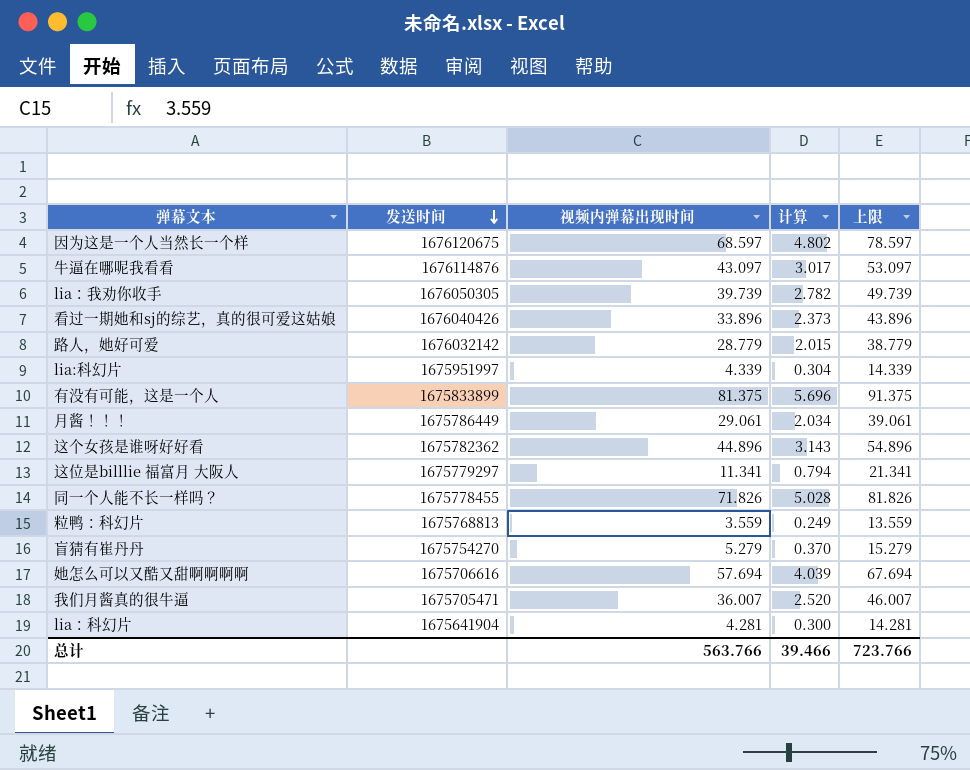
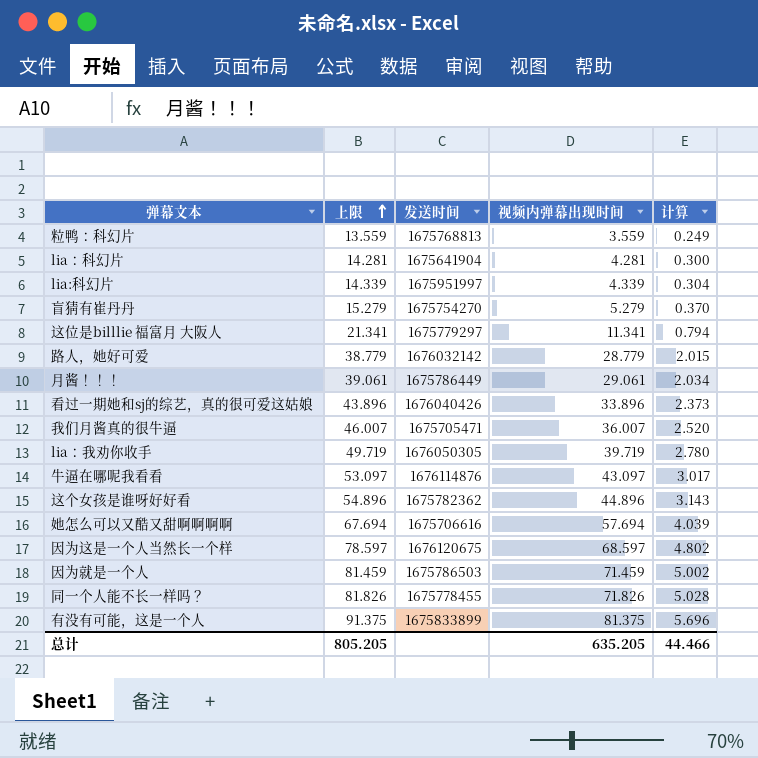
row order: 发送时间 descending -> 上限 ascending
column 上限 | position: 5 -> 2
lia：我劝你收手 | 上限: 49.739 -> 49.719
lia：我劝你收手 | 视频内弹幕出现时间: 39.739 -> 39.719
lia：我劝你收手 | 计算: 2.782 -> 2.780
row 因为就是一个人: none -> 81.459 | 1675786503 | 71.459 | 5.002
总计 | 上限: 723.766 -> 805.205
总计 | 视频内弹幕出现时间: 563.766 -> 635.205
总计 | 计算: 39.466 -> 44.466

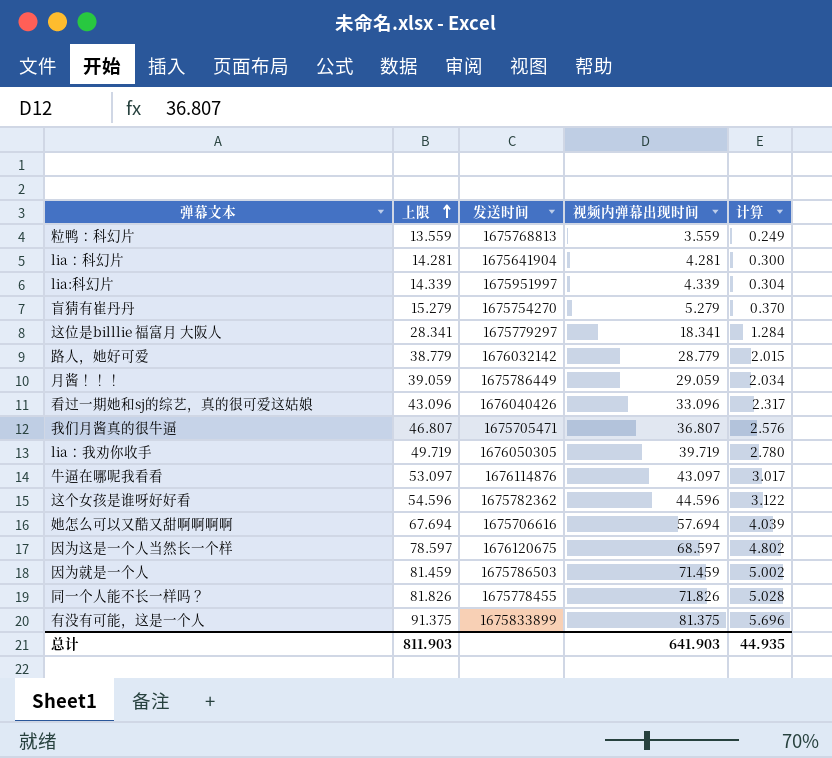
这位是billlie 福富月 大阪人 | 上限: 21.341 -> 28.341
这位是billlie 福富月 大阪人 | 视频内弹幕出现时间: 11.341 -> 18.341
这位是billlie 福富月 大阪人 | 计算: 0.794 -> 1.284
月酱！！！ | 上限: 39.061 -> 39.059
月酱！！！ | 视频内弹幕出现时间: 29.061 -> 29.059
看过一期她和sj的综艺，真的很可爱这姑娘 | 上限: 43.896 -> 43.096
看过一期她和sj的综艺，真的很可爱这姑娘 | 视频内弹幕出现时间: 33.896 -> 33.096
看过一期她和sj的综艺，真的很可爱这姑娘 | 计算: 2.373 -> 2.317
我们月酱真的很牛逼 | 上限: 46.007 -> 46.807
我们月酱真的很牛逼 | 视频内弹幕出现时间: 36.007 -> 36.807
我们月酱真的很牛逼 | 计算: 2.520 -> 2.576
这个女孩是谁呀好好看 | 上限: 54.896 -> 54.596
这个女孩是谁呀好好看 | 视频内弹幕出现时间: 44.896 -> 44.596
这个女孩是谁呀好好看 | 计算: 3.143 -> 3.122
总计 | 上限: 805.205 -> 811.903
总计 | 视频内弹幕出现时间: 635.205 -> 641.903
总计 | 计算: 44.466 -> 44.935

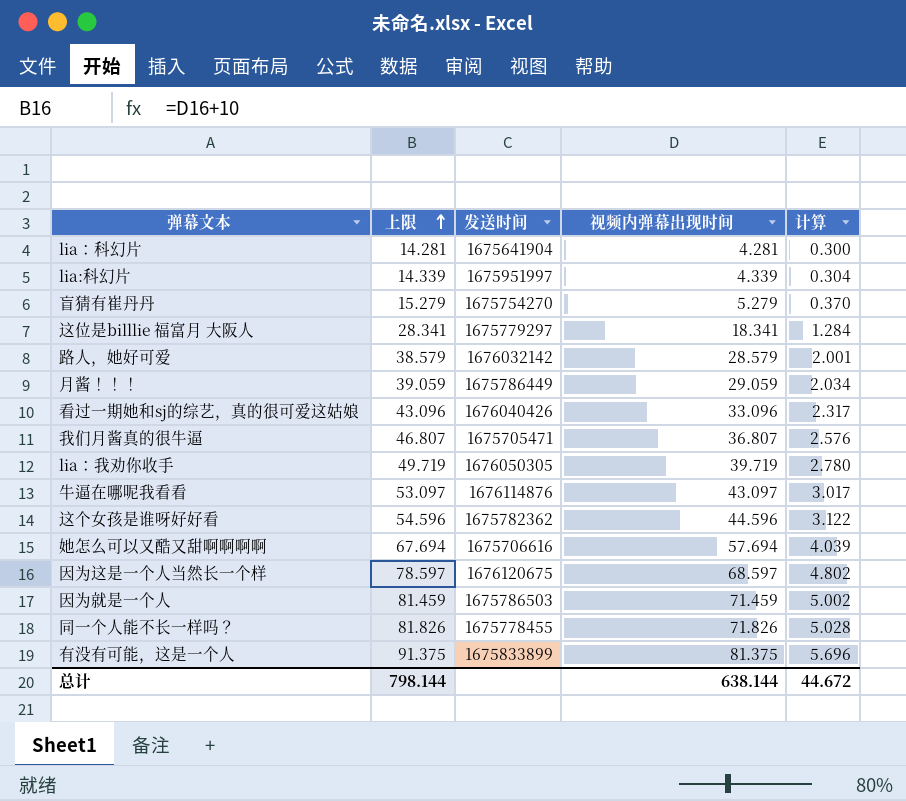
row 粒鸭：科幻片: 13.559 | 1675768813 | 3.559 | 0.249 -> none
路人，她好可爱 | 上限: 38.779 -> 38.579
路人，她好可爱 | 视频内弹幕出现时间: 28.779 -> 28.579
路人，她好可爱 | 计算: 2.015 -> 2.001
总计 | 上限: 811.903 -> 798.144
总计 | 视频内弹幕出现时间: 641.903 -> 638.144
总计 | 计算: 44.935 -> 44.672

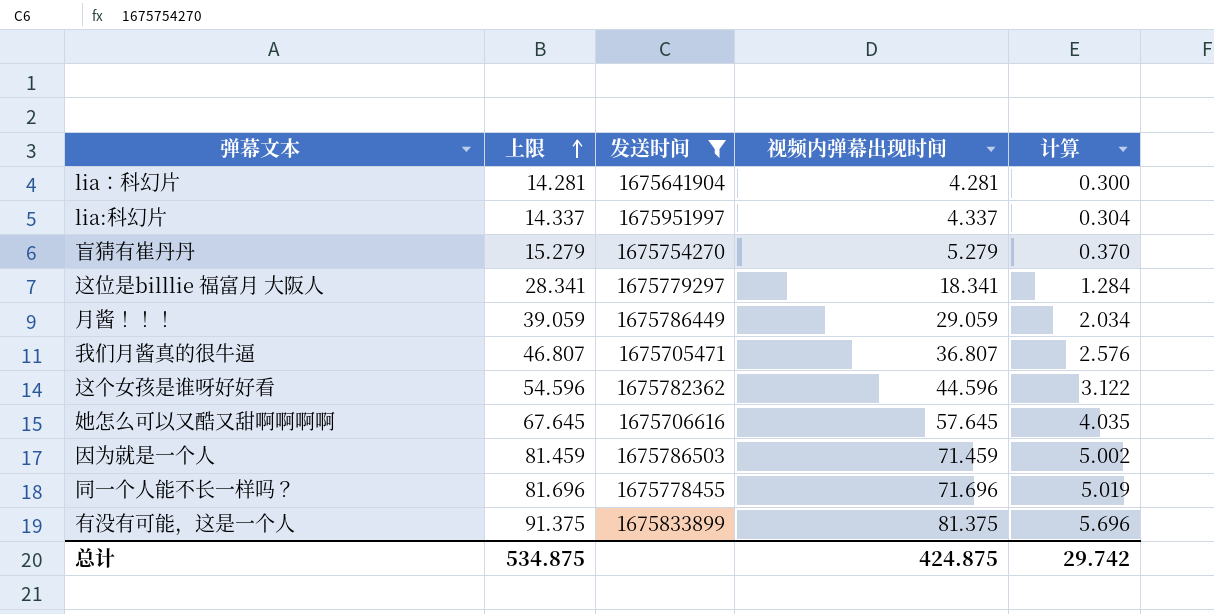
filter: none -> 发送时间 <= 1675951997
lia:科幻片 | 上限: 14.339 -> 14.337
lia:科幻片 | 视频内弹幕出现时间: 4.339 -> 4.337
她怎么可以又酷又甜啊啊啊啊 | 上限: 67.694 -> 67.645
她怎么可以又酷又甜啊啊啊啊 | 视频内弹幕出现时间: 57.694 -> 57.645
她怎么可以又酷又甜啊啊啊啊 | 计算: 4.039 -> 4.035
同一个人能不长一样吗？ | 上限: 81.826 -> 81.696
同一个人能不长一样吗？ | 视频内弹幕出现时间: 71.826 -> 71.696
同一个人能不长一样吗？ | 计算: 5.028 -> 5.019
总计 | 上限: 798.144 -> 534.875
总计 | 视频内弹幕出现时间: 638.144 -> 424.875
总计 | 计算: 44.672 -> 29.742

